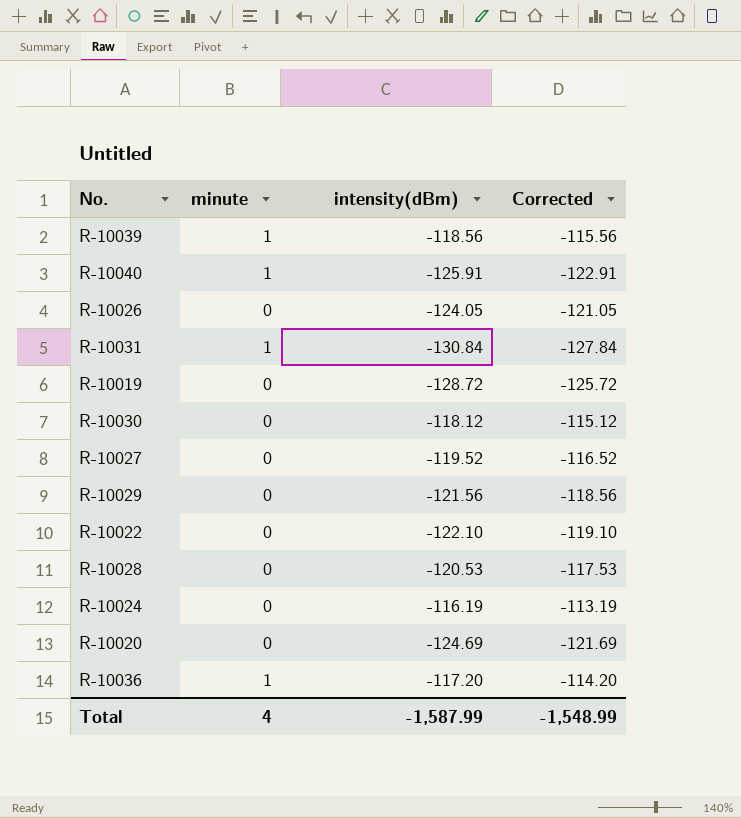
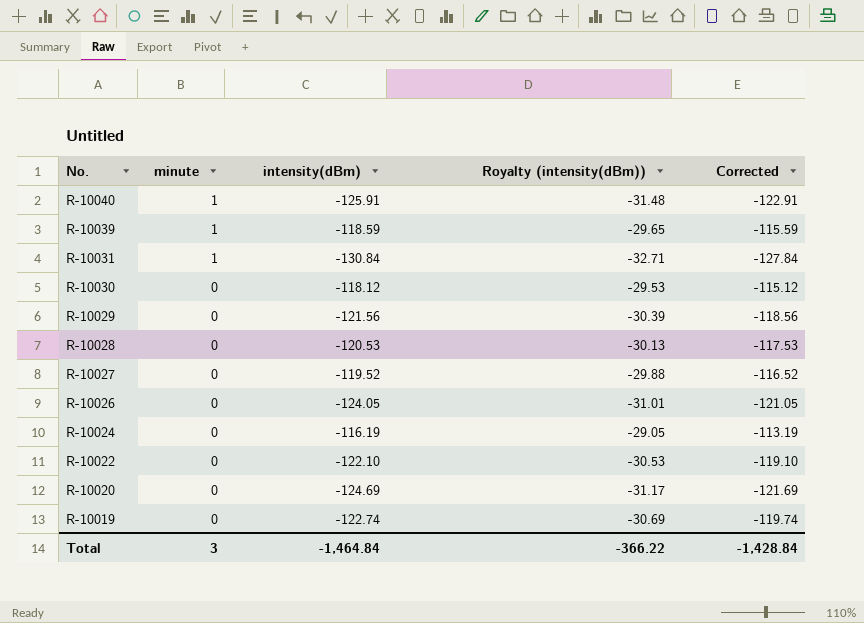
row order: none -> No. descending
column Royalty (intensity(dBm)) | formula: none -> [intensity(dBm)] * 0.25
row R-10036: 1 | -117.20 | -114.20 -> none
R-10039 | intensity(dBm): -118.56 -> -118.59
R-10039 | Corrected: -115.56 -> -115.59
R-10019 | intensity(dBm): -128.72 -> -122.74
R-10019 | Corrected: -125.72 -> -119.74
Total | minute: 4 -> 3
Total | intensity(dBm): -1,587.99 -> -1,464.84
Total | Corrected: -1,548.99 -> -1,428.84

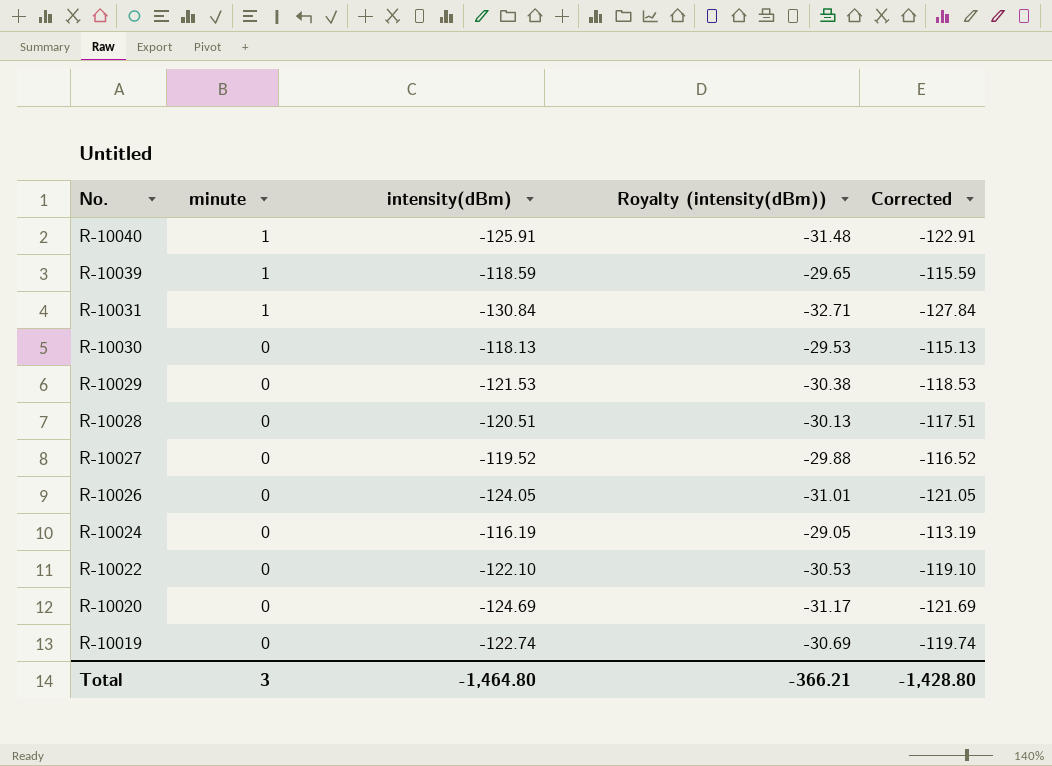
R-10030 | intensity(dBm): -118.12 -> -118.13
R-10030 | Corrected: -115.12 -> -115.13
R-10029 | intensity(dBm): -121.56 -> -121.53
R-10029 | Royalty (intensity(dBm)): -30.39 -> -30.38
R-10029 | Corrected: -118.56 -> -118.53
R-10028 | intensity(dBm): -120.53 -> -120.51
R-10028 | Corrected: -117.53 -> -117.51
Total | intensity(dBm): -1,464.84 -> -1,464.80
Total | Royalty (intensity(dBm)): -366.22 -> -366.21
Total | Corrected: -1,428.84 -> -1,428.80

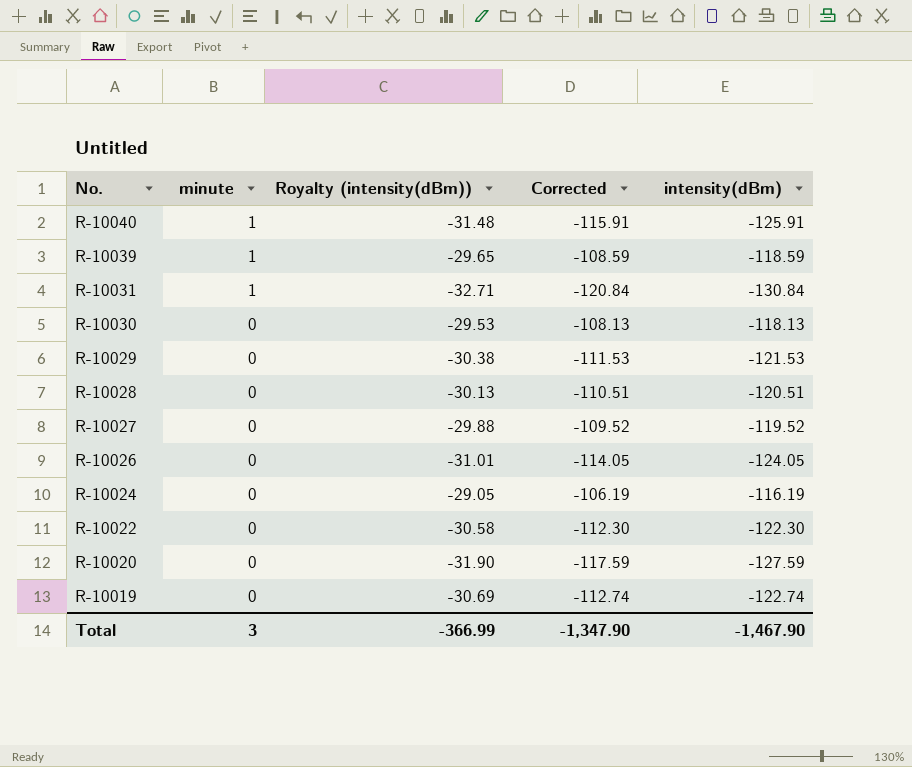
column Corrected | formula: [intensity(dBm)] + 3 -> [intensity(dBm)] + 10
column intensity(dBm) | position: 3 -> 5
R-10022 | Royalty (intensity(dBm)): -30.53 -> -30.58
R-10022 | intensity(dBm): -122.10 -> -122.30
R-10020 | Royalty (intensity(dBm)): -31.17 -> -31.90
R-10020 | intensity(dBm): -124.69 -> -127.59
Total | Royalty (intensity(dBm)): -366.21 -> -366.99
Total | Corrected: -1,428.80 -> -1,347.90
Total | intensity(dBm): -1,464.80 -> -1,467.90

